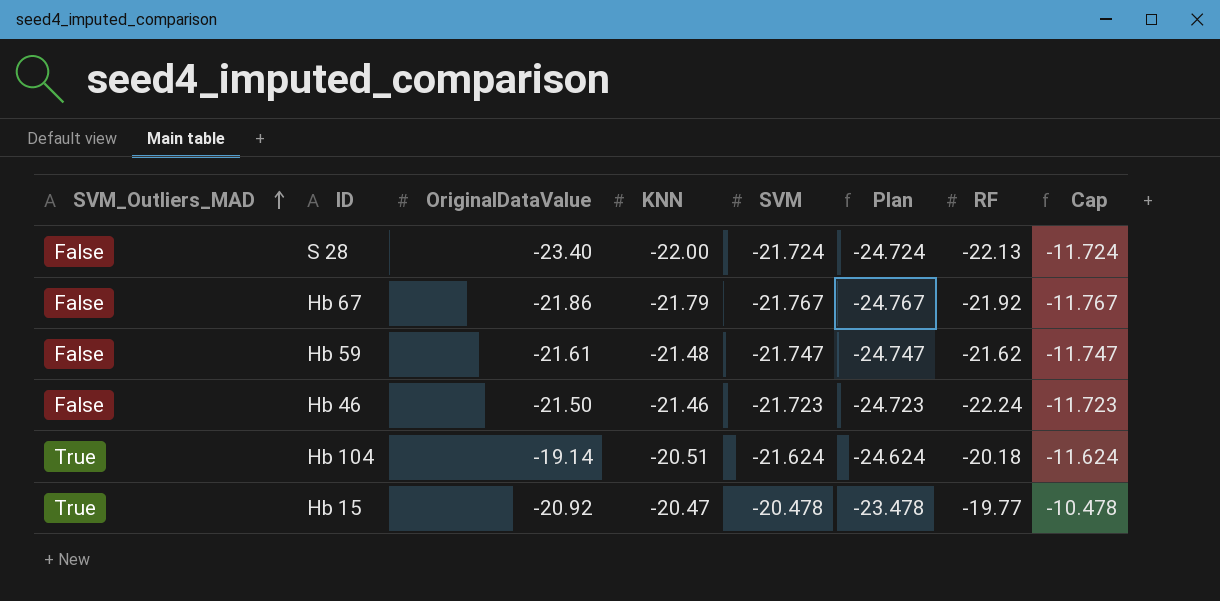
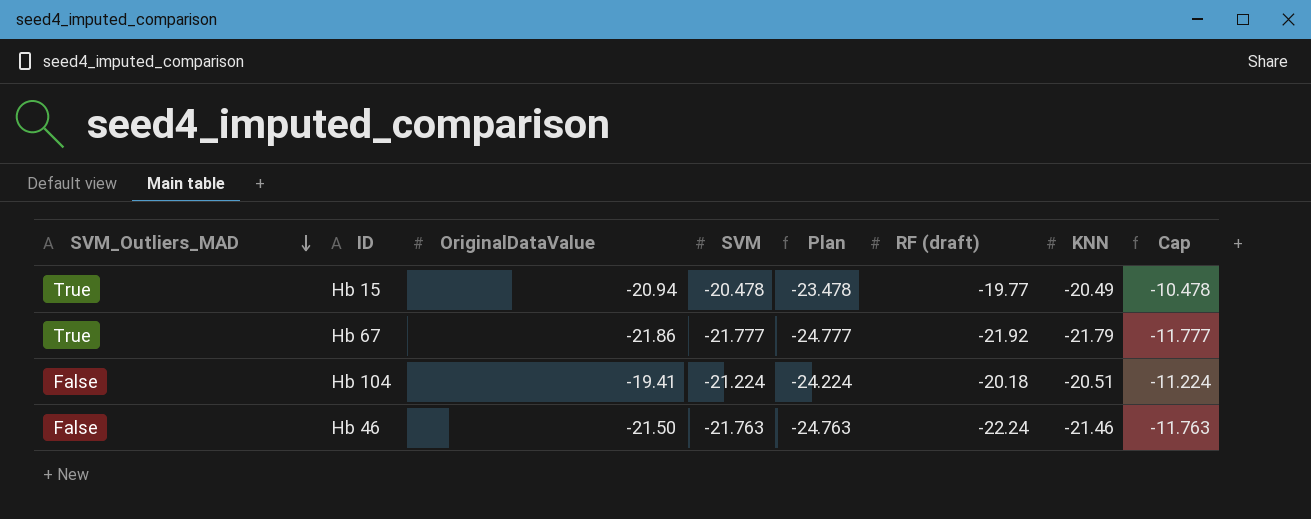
row order: SVM_Outliers_MAD ascending -> SVM_Outliers_MAD descending
column name: RF -> RF (draft)
column KNN | position: 4 -> 7
row S 28: False | -23.40 | -22.00 | -21.724 | -24.724 | -22.13 | -11.724 -> none
row Hb 59: False | -21.61 | -21.48 | -21.747 | -24.747 | -21.62 | -11.747 -> none
Hb 15 | OriginalDataValue: -20.92 -> -20.94
Hb 15 | KNN: -20.47 -> -20.49
Hb 67 | SVM_Outliers_MAD: False -> True
Hb 67 | SVM: -21.767 -> -21.777
Hb 67 | Plan: -24.767 -> -24.777
Hb 67 | Cap: -11.767 -> -11.777
Hb 104 | SVM_Outliers_MAD: True -> False
Hb 104 | OriginalDataValue: -19.14 -> -19.41
Hb 104 | SVM: -21.624 -> -21.224
Hb 104 | Plan: -24.624 -> -24.224
Hb 104 | Cap: -11.624 -> -11.224
Hb 46 | SVM: -21.723 -> -21.763
Hb 46 | Plan: -24.723 -> -24.763
Hb 46 | Cap: -11.723 -> -11.763

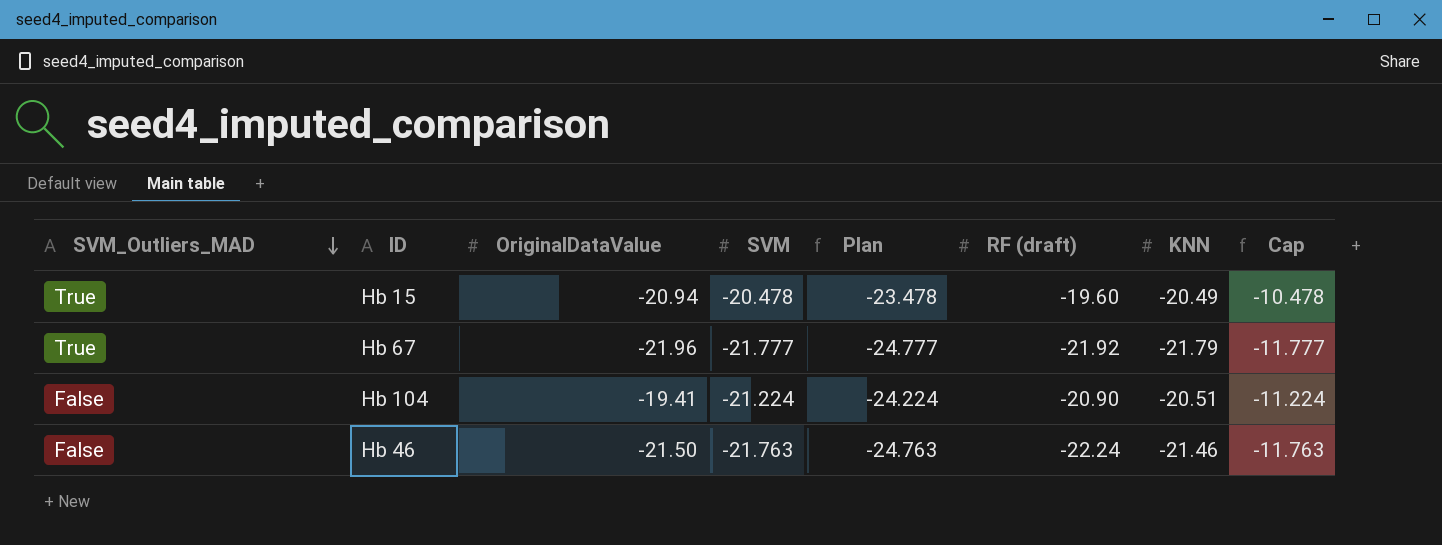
Hb 15 | RF (draft): -19.77 -> -19.60
Hb 67 | OriginalDataValue: -21.86 -> -21.96
Hb 104 | RF (draft): -20.18 -> -20.90

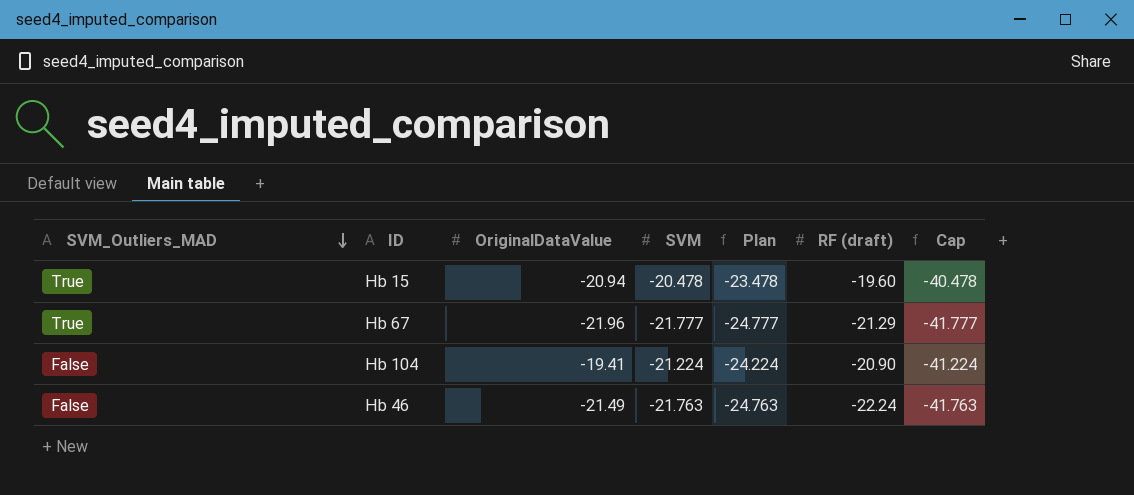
column KNN | position: 7 -> none
column Cap | formula: [SVM] + 10 -> [SVM] - 20
Hb 67 | RF (draft): -21.92 -> -21.29
Hb 46 | OriginalDataValue: -21.50 -> -21.49

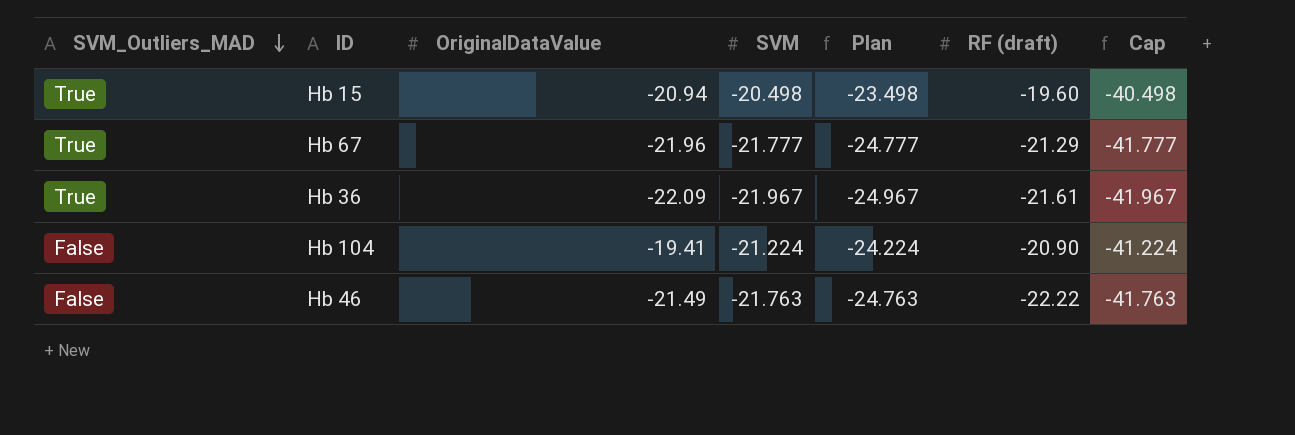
Hb 15 | SVM: -20.478 -> -20.498
Hb 15 | Plan: -23.478 -> -23.498
Hb 15 | Cap: -40.478 -> -40.498
row Hb 36: none -> True | -22.09 | -21.967 | -24.967 | -21.61 | -41.967
Hb 46 | RF (draft): -22.24 -> -22.22

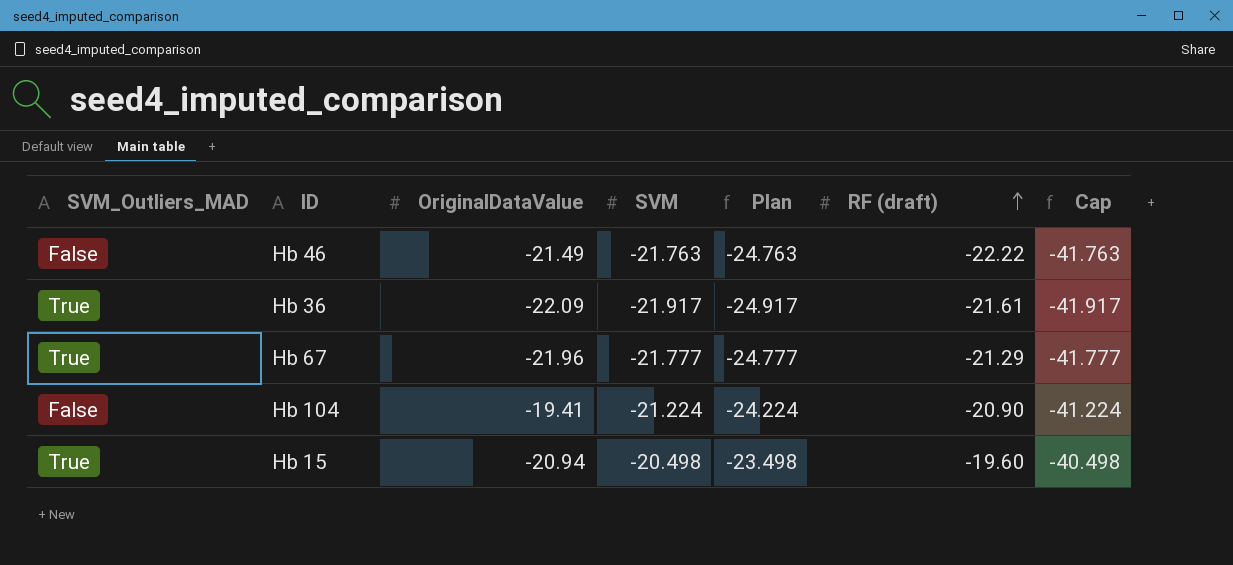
row order: SVM_Outliers_MAD descending -> RF (draft) ascending
Hb 36 | SVM: -21.967 -> -21.917
Hb 36 | Plan: -24.967 -> -24.917
Hb 36 | Cap: -41.967 -> -41.917

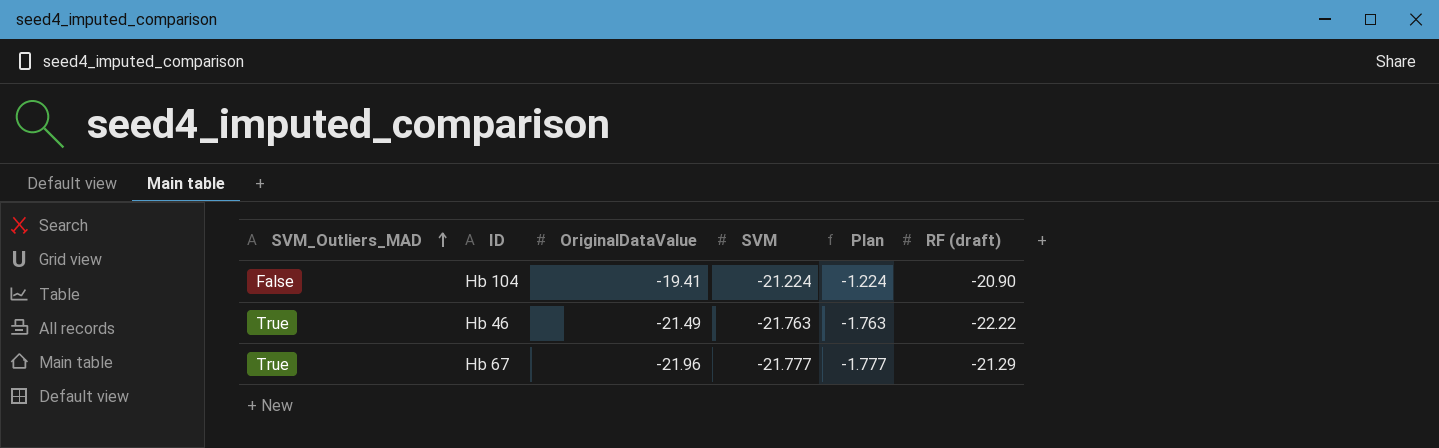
row order: RF (draft) ascending -> SVM_Outliers_MAD ascending
column Cap | formula: [SVM] - 20 -> none
column Plan | formula: [SVM] - 3 -> [SVM] + 20
row Hb 36: True | -22.09 | -21.917 | -24.917 | -21.61 | -41.917 -> none
row Hb 15: True | -20.94 | -20.498 | -23.498 | -19.60 | -40.498 -> none
Hb 46 | SVM_Outliers_MAD: False -> True

